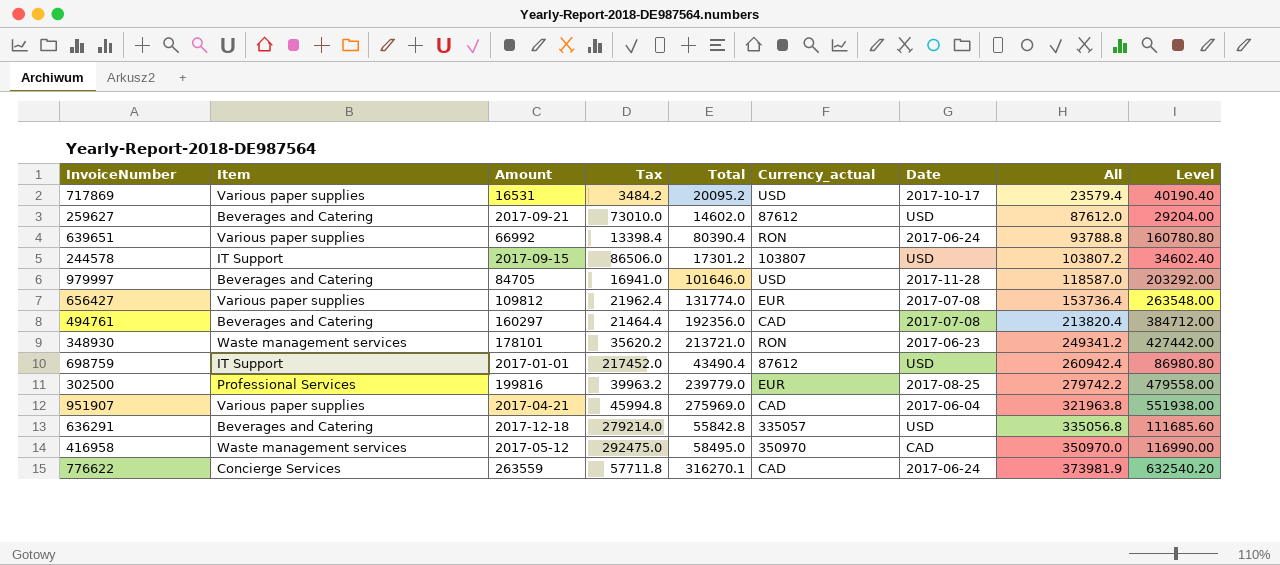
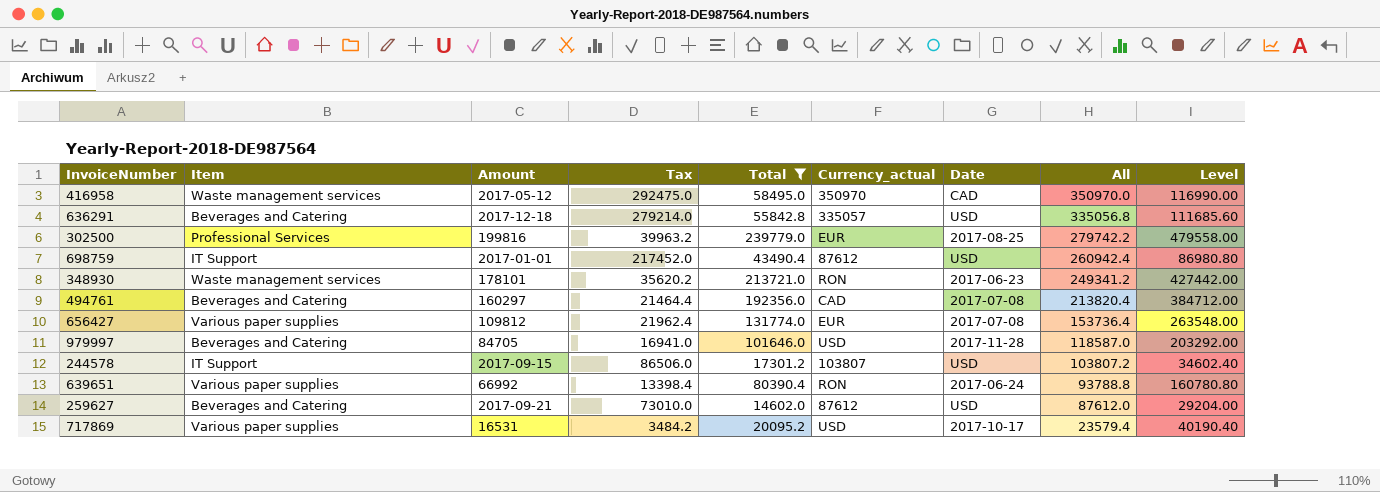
filter: none -> Total <= 239779.0
row order: All ascending -> All descending

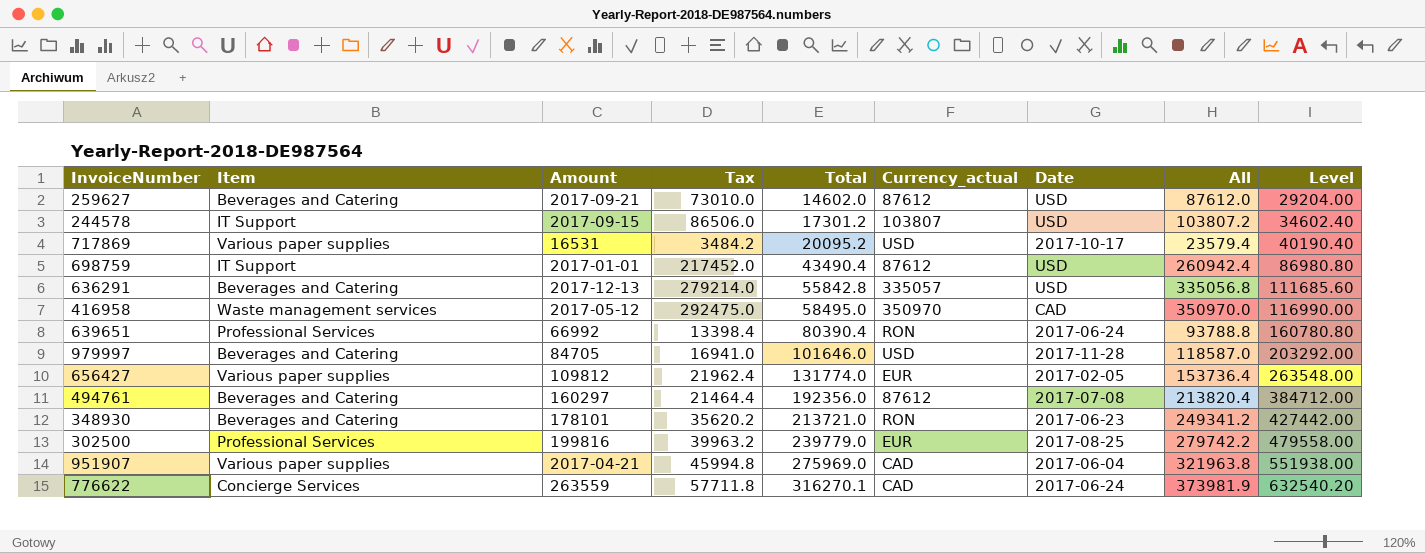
filter: Total <= 239779.0 -> none
row order: All descending -> Total ascending
636291 | Amount: 2017-12-18 -> 2017-12-13
639651 | Item: Various paper supplies -> Professional Services
656427 | Date: 2017-07-08 -> 2017-02-05
494761 | Currency_actual: CAD -> 87612
348930 | Item: Waste management services -> Beverages and Catering

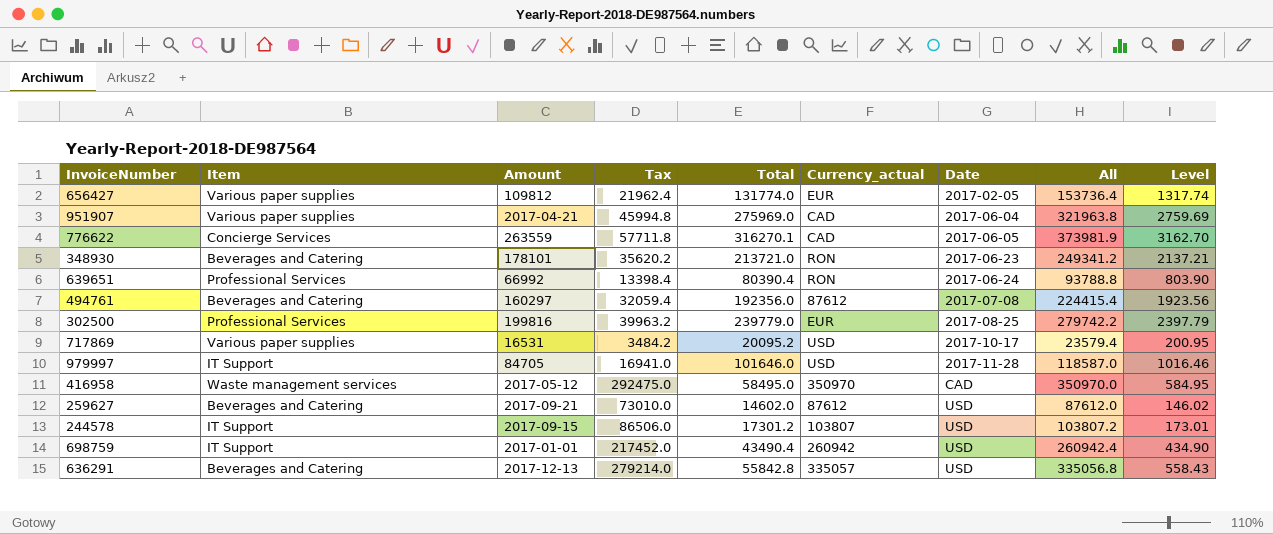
row order: Total ascending -> Date ascending
column Level | formula: [Total] * 2 -> [Total] * 0.01
776622 | Date: 2017-06-24 -> 2017-06-05
494761 | Tax: 21464.4 -> 32059.4
494761 | All: 213820.4 -> 224415.4
979997 | Item: Beverages and Catering -> IT Support
698759 | Currency_actual: 87612 -> 260942

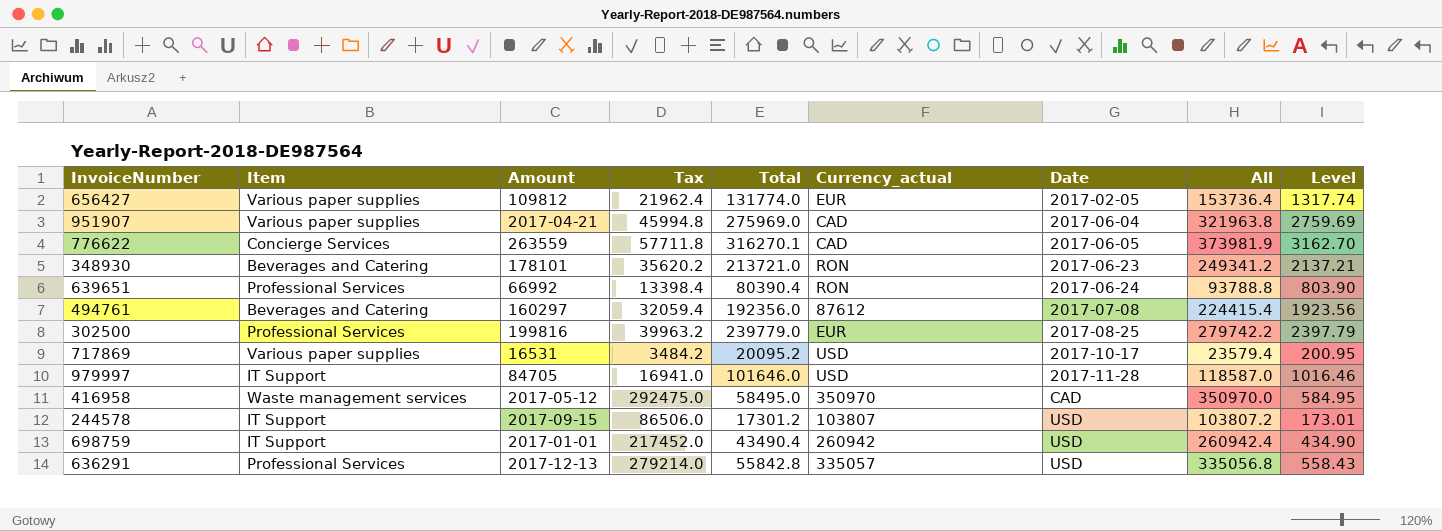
row 259627: Beverages and Catering | 2017-09-21 | 73010.0 | 14602.0 | 87612 | USD | 87612.0 | 146.02 -> none
636291 | Item: Beverages and Catering -> Professional Services

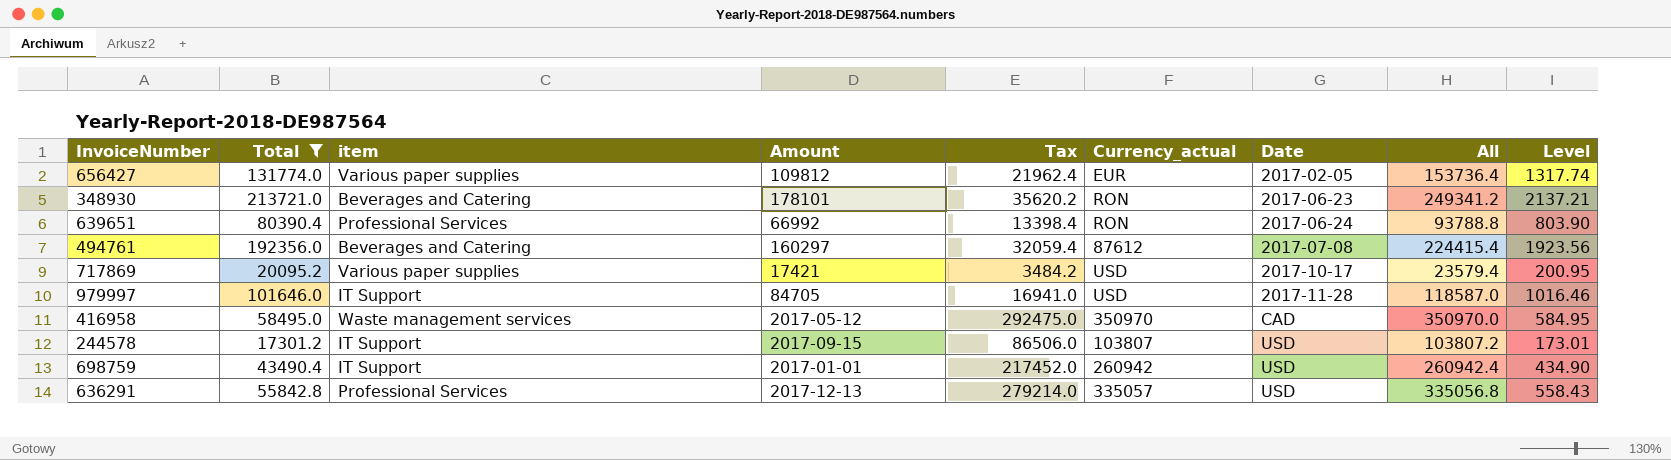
filter: none -> Total <= 213721.0
column Total | position: 5 -> 2
column name: Item -> item
717869 | Amount: 16531 -> 17421

